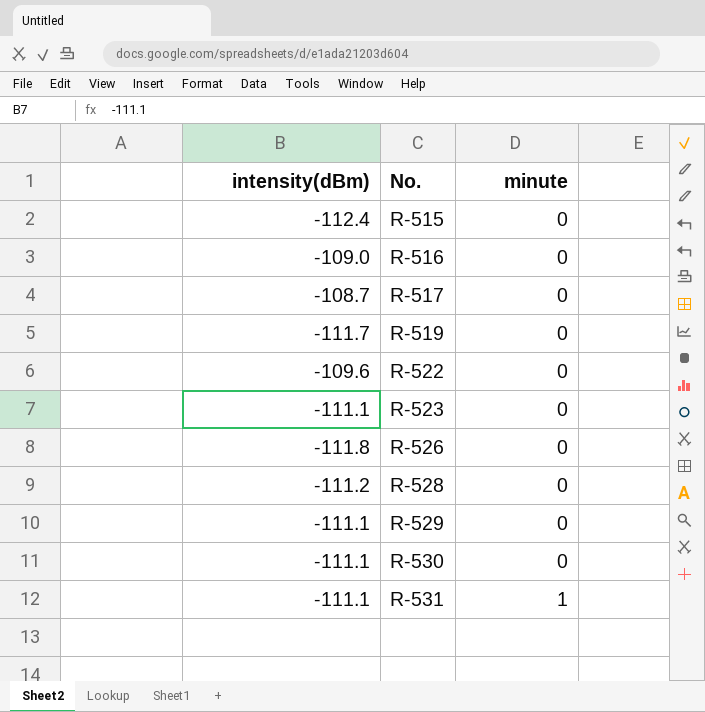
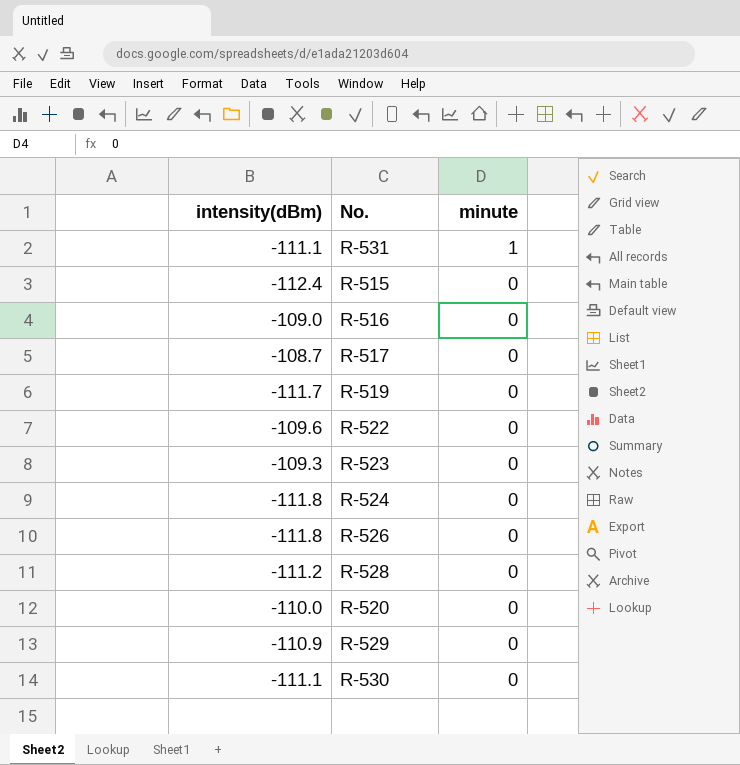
row order: No. ascending -> minute descending
R-523 | intensity(dBm): -111.1 -> -109.3
row R-524: none -> -111.8 | 0
row R-520: none -> -110.0 | 0
R-529 | intensity(dBm): -111.1 -> -110.9

